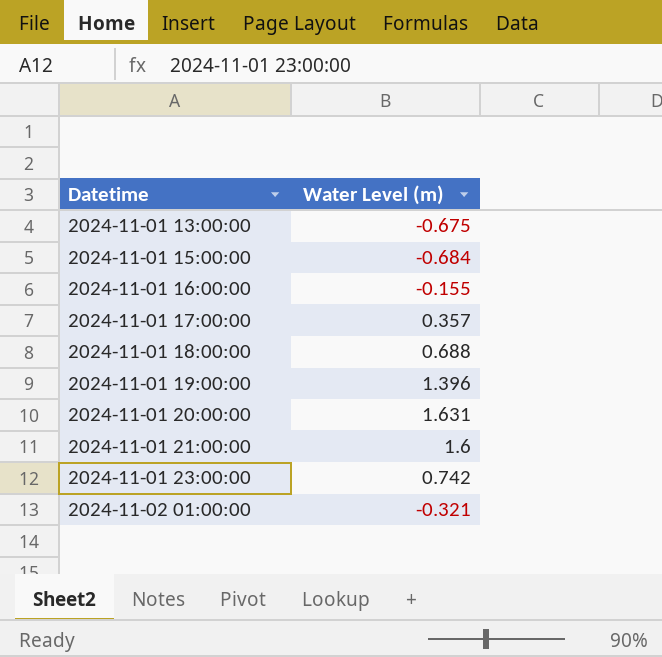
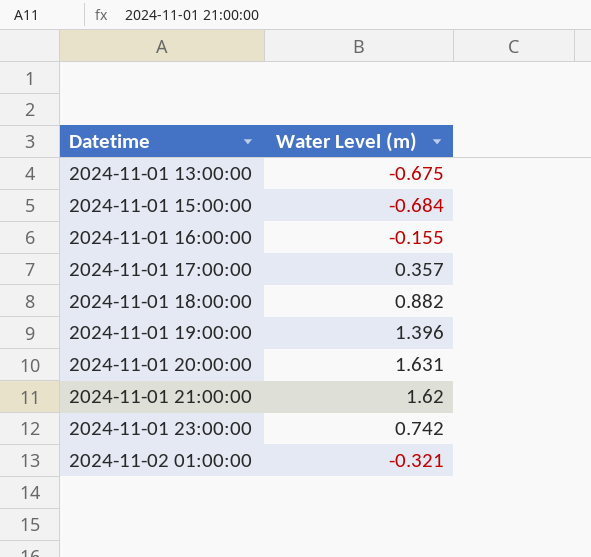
2024-11-01 18:00:00 | Water Level (m): 0.688 -> 0.882
2024-11-01 21:00:00 | Water Level (m): 1.6 -> 1.62

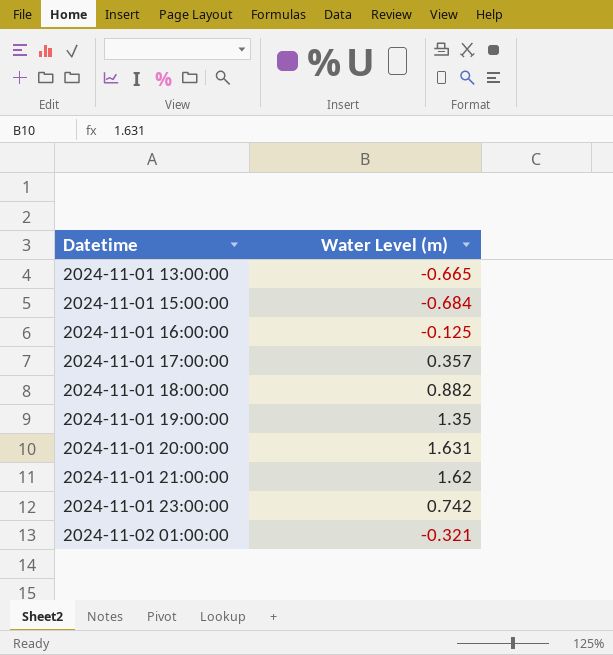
2024-11-01 13:00:00 | Water Level (m): -0.675 -> -0.665
2024-11-01 16:00:00 | Water Level (m): -0.155 -> -0.125
2024-11-01 19:00:00 | Water Level (m): 1.396 -> 1.35

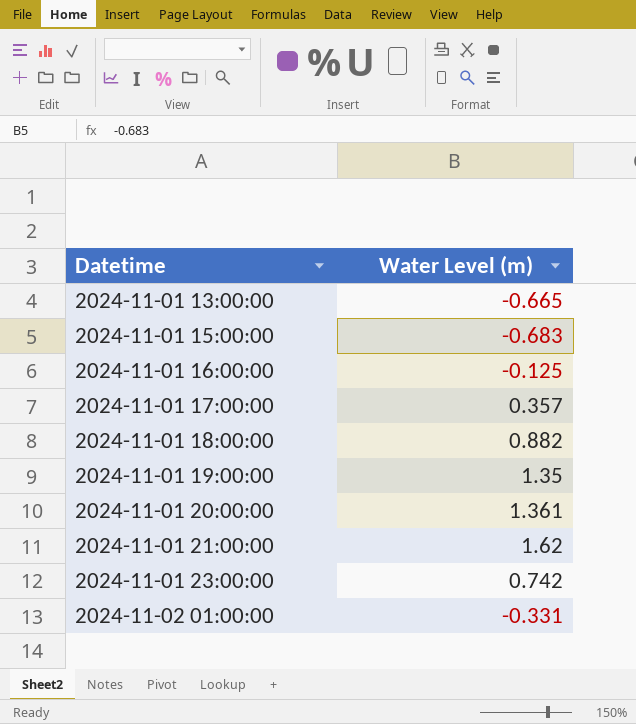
2024-11-01 15:00:00 | Water Level (m): -0.684 -> -0.683
2024-11-01 20:00:00 | Water Level (m): 1.631 -> 1.361
2024-11-02 01:00:00 | Water Level (m): -0.321 -> -0.331

